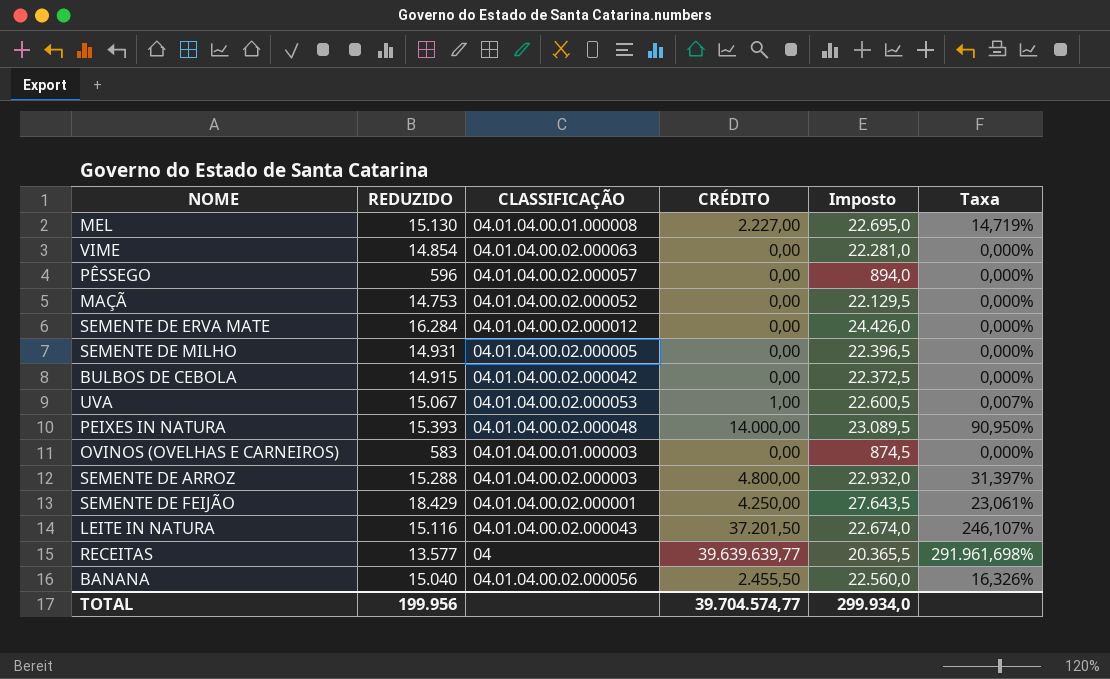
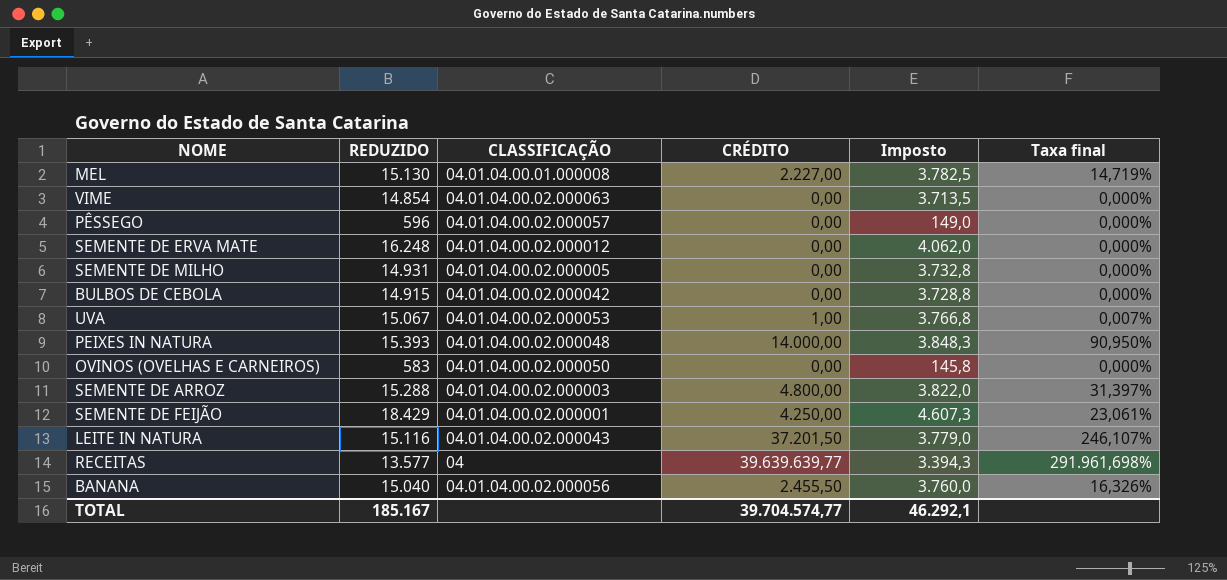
column Imposto | formula: [REDUZIDO] * 1,5 -> [REDUZIDO] * 0,25
column name: Taxa -> Taxa final
row MAÇÃ: 14.753 | 04.01.04.00.02.000052 | 0,00 | 22.129,5 | 0,000% -> none
SEMENTE DE ERVA MATE | REDUZIDO: 16.284 -> 16.248
OVINOS (OVELHAS E CARNEIROS) | CLASSIFICAÇÃO: 04.01.04.00.01.000003 -> 04.01.04.00.02.000050
TOTAL | REDUZIDO: 199.956 -> 185.167
TOTAL | Imposto: 299.934,0 -> 46.292,1

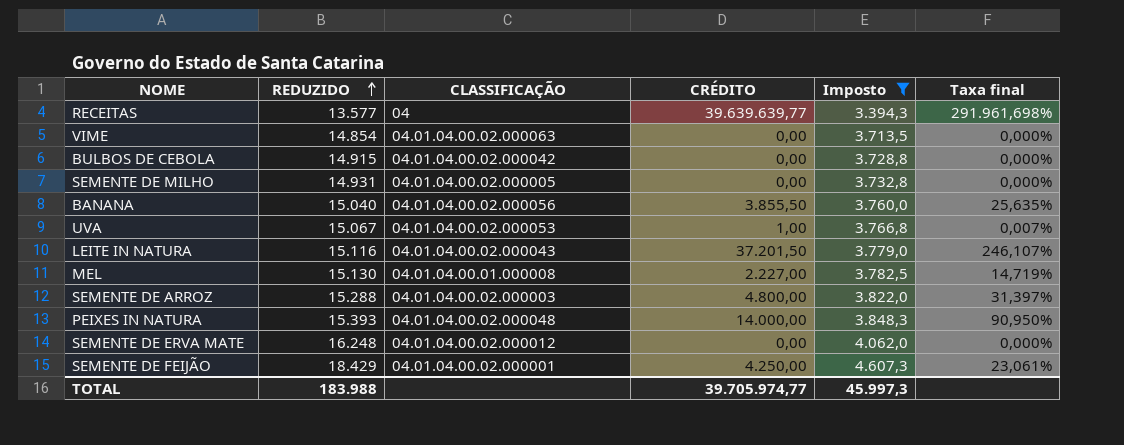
filter: none -> Imposto >= 3.394,3
row order: none -> REDUZIDO ascending
BANANA | CRÉDITO: 2.455,50 -> 3.855,50
BANANA | Taxa final: 16,326% -> 25,635%
TOTAL | REDUZIDO: 185.167 -> 183.988
TOTAL | CRÉDITO: 39.704.574,77 -> 39.705.974,77
TOTAL | Imposto: 46.292,1 -> 45.997,3

